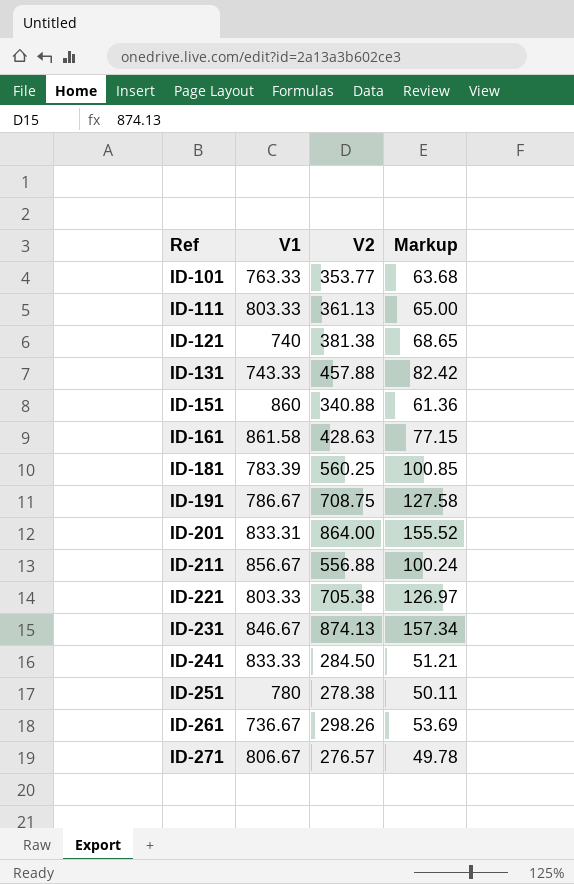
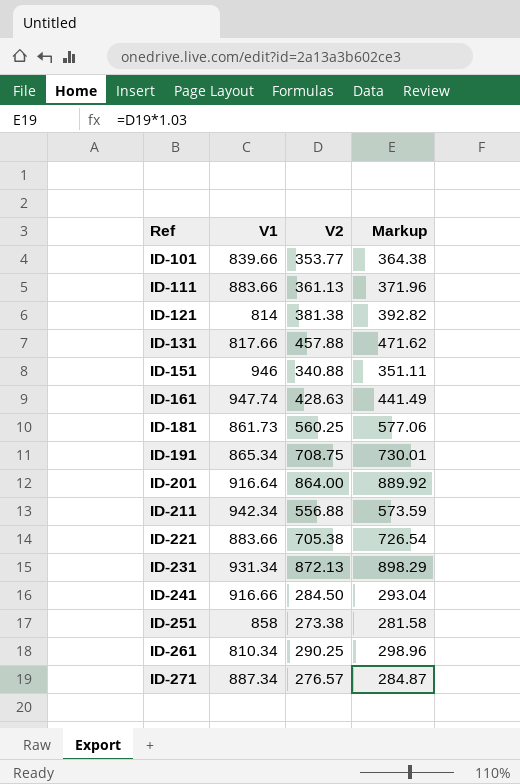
column Markup | formula: [V2] * 0.18 -> [V2] * 1.03
ID-101 | V1: 763.33 -> 839.66
ID-111 | V1: 803.33 -> 883.66
ID-121 | V1: 740 -> 814
ID-131 | V1: 743.33 -> 817.66
ID-151 | V1: 860 -> 946
ID-161 | V1: 861.58 -> 947.74
ID-181 | V1: 783.39 -> 861.73
ID-191 | V1: 786.67 -> 865.34
ID-201 | V1: 833.31 -> 916.64
ID-211 | V1: 856.67 -> 942.34
ID-221 | V1: 803.33 -> 883.66
ID-231 | V1: 846.67 -> 931.34
ID-231 | V2: 874.13 -> 872.13
ID-241 | V1: 833.33 -> 916.66
ID-251 | V1: 780 -> 858
ID-251 | V2: 278.38 -> 273.38
ID-261 | V1: 736.67 -> 810.34
ID-261 | V2: 298.26 -> 290.25
ID-271 | V1: 806.67 -> 887.34

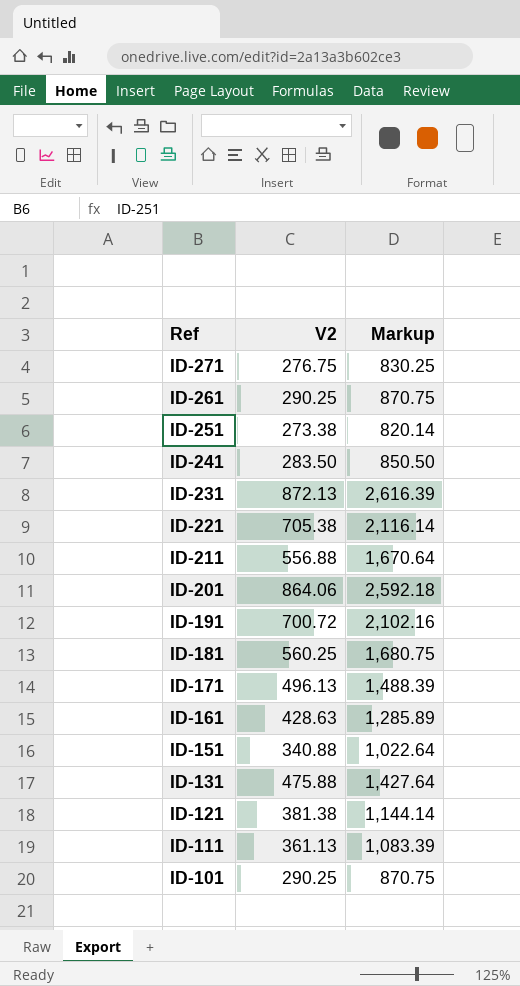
row order: Ref ascending -> Ref descending
column V1 | position: 2 -> none
column Markup | formula: [V2] * 1.03 -> [V2] * 3
ID-271 | V2: 276.57 -> 276.75
ID-241 | V2: 284.50 -> 283.50
ID-201 | V2: 864.00 -> 864.06
ID-191 | V2: 708.75 -> 700.72
row ID-171: none -> 496.13 | 1,488.39
ID-131 | V2: 457.88 -> 475.88
ID-101 | V2: 353.77 -> 290.25

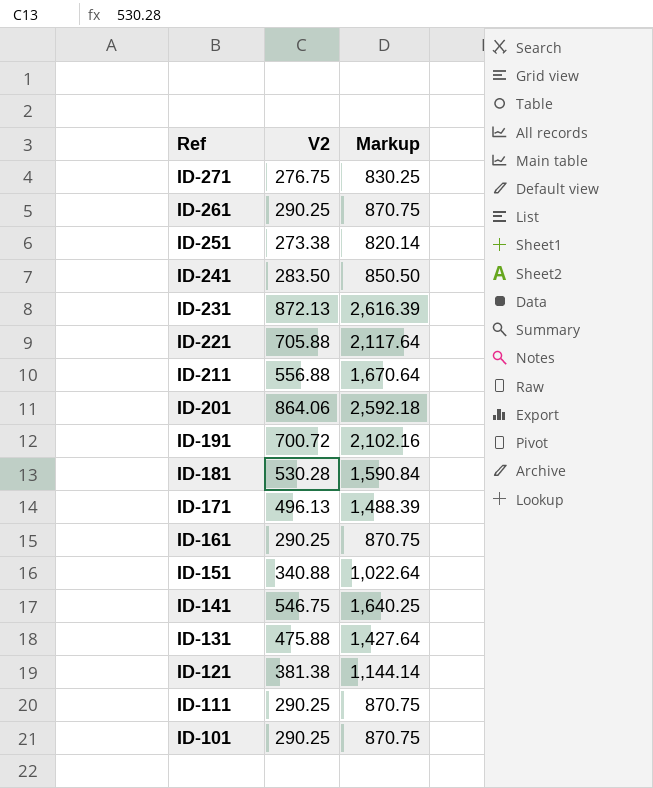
ID-221 | V2: 705.38 -> 705.88
ID-221 | Markup: 2,116.14 -> 2,117.64
ID-181 | V2: 560.25 -> 530.28
ID-181 | Markup: 1,680.75 -> 1,590.84
ID-161 | V2: 428.63 -> 290.25
ID-161 | Markup: 1,285.89 -> 870.75
row ID-141: none -> 546.75 | 1,640.25
ID-111 | V2: 361.13 -> 290.25
ID-111 | Markup: 1,083.39 -> 870.75

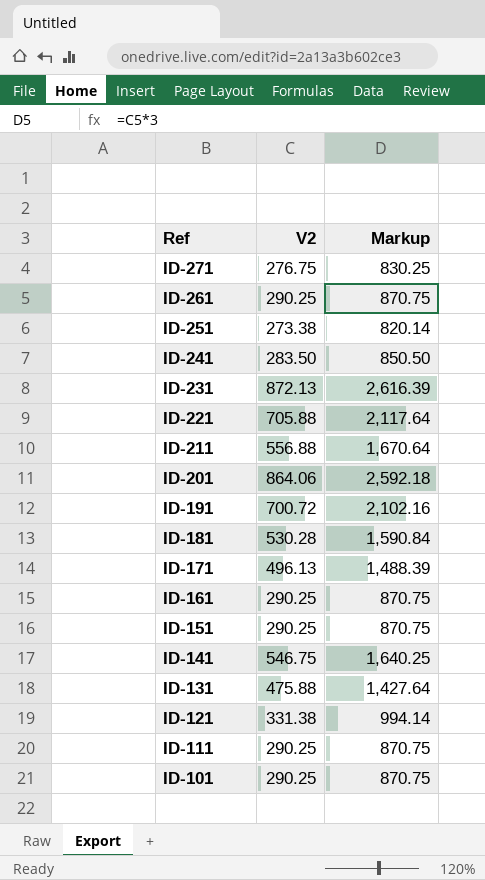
ID-151 | V2: 340.88 -> 290.25
ID-151 | Markup: 1,022.64 -> 870.75
ID-121 | V2: 381.38 -> 331.38
ID-121 | Markup: 1,144.14 -> 994.14

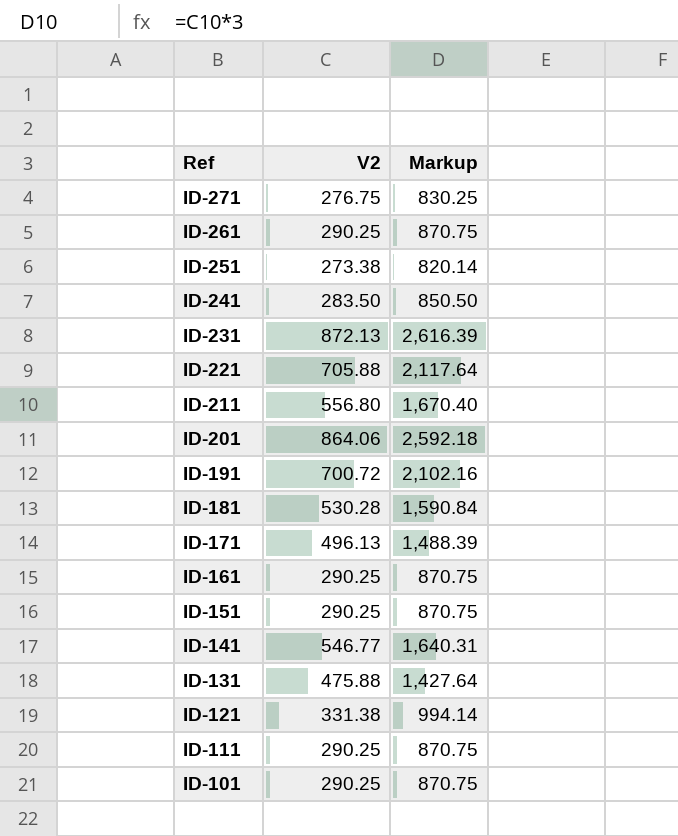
ID-211 | V2: 556.88 -> 556.80
ID-211 | Markup: 1,670.64 -> 1,670.40
ID-141 | V2: 546.75 -> 546.77
ID-141 | Markup: 1,640.25 -> 1,640.31

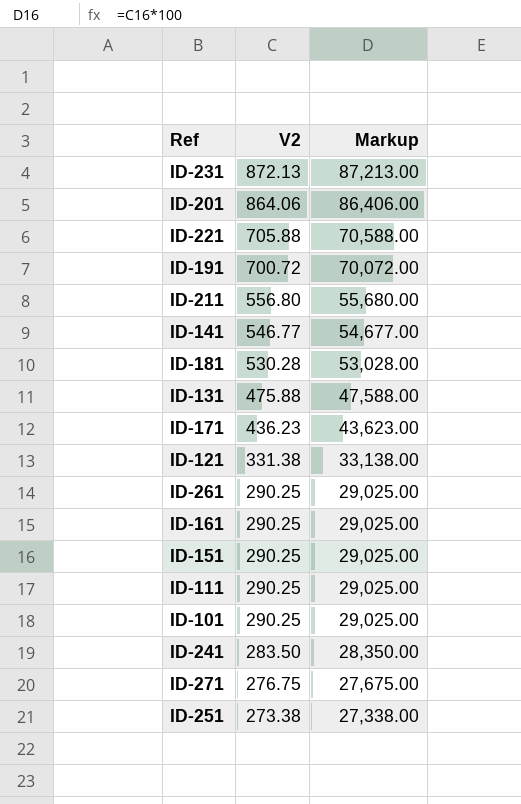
row order: Ref descending -> V2 descending
column Markup | formula: [V2] * 3 -> [V2] * 100
ID-171 | V2: 496.13 -> 436.23

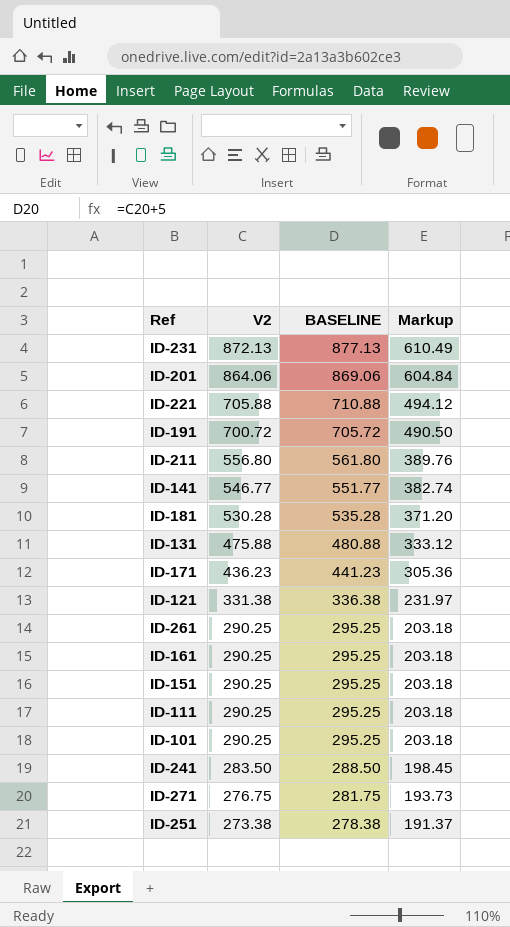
column BASELINE | formula: none -> [V2] + 5
column Markup | formula: [V2] * 100 -> [V2] * 0.7

